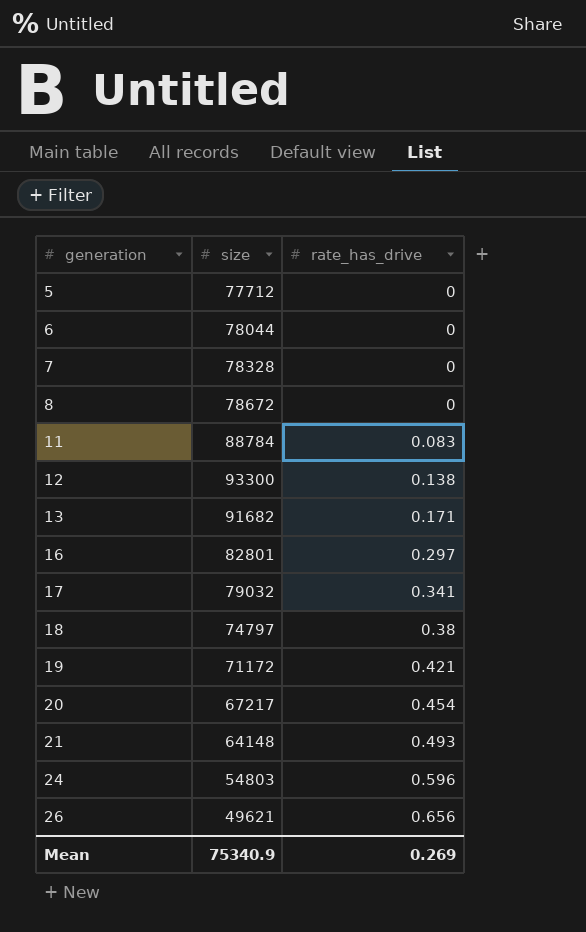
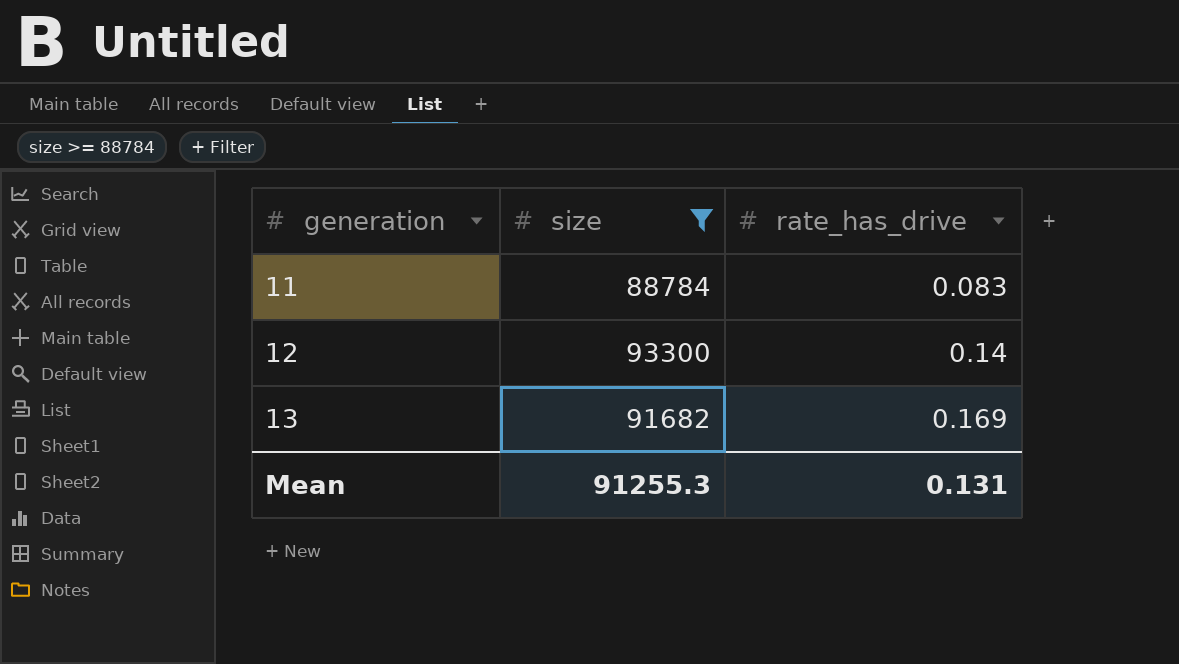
filter: none -> size >= 88784
12 | rate_has_drive: 0.138 -> 0.14
13 | rate_has_drive: 0.171 -> 0.169
Mean | size: 75340.9 -> 91255.3
Mean | rate_has_drive: 0.269 -> 0.131

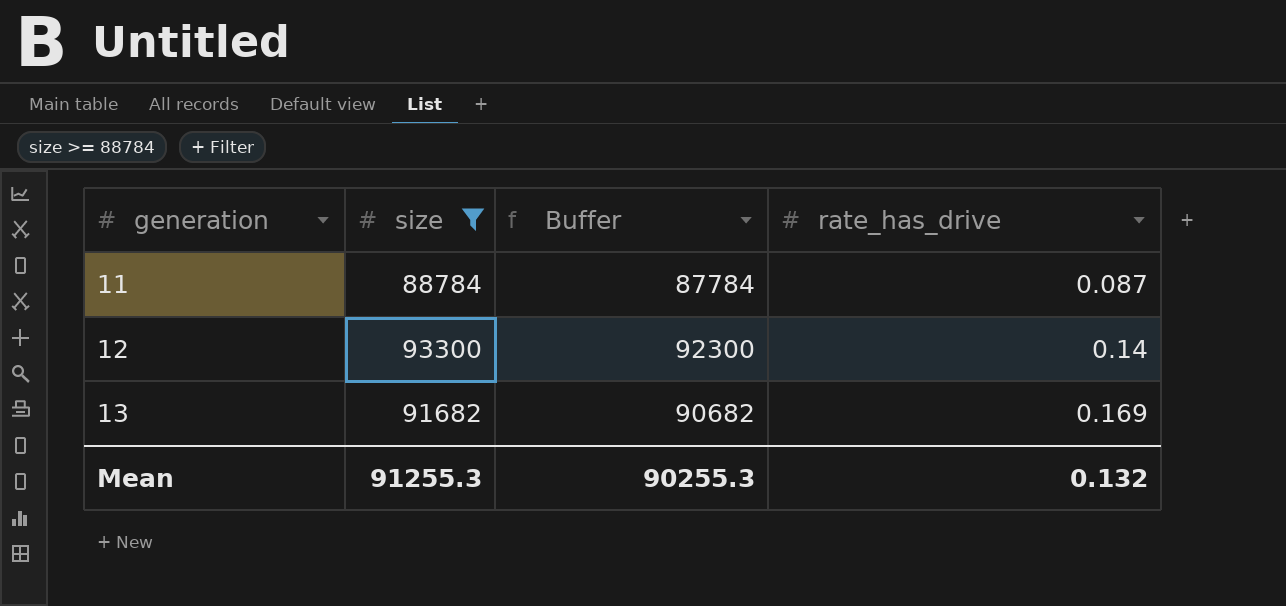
column Buffer | formula: none -> [size] - 1000
11 | rate_has_drive: 0.083 -> 0.087
Mean | rate_has_drive: 0.131 -> 0.132

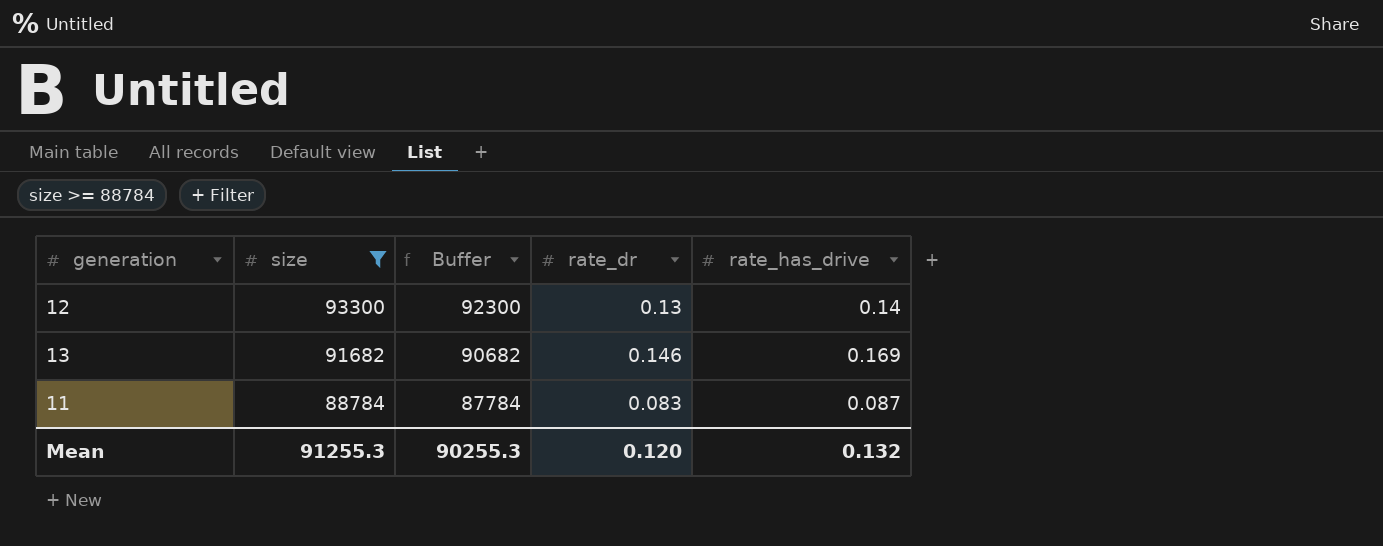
row order: generation ascending -> size descending
column rate_dr | position: none -> 4

